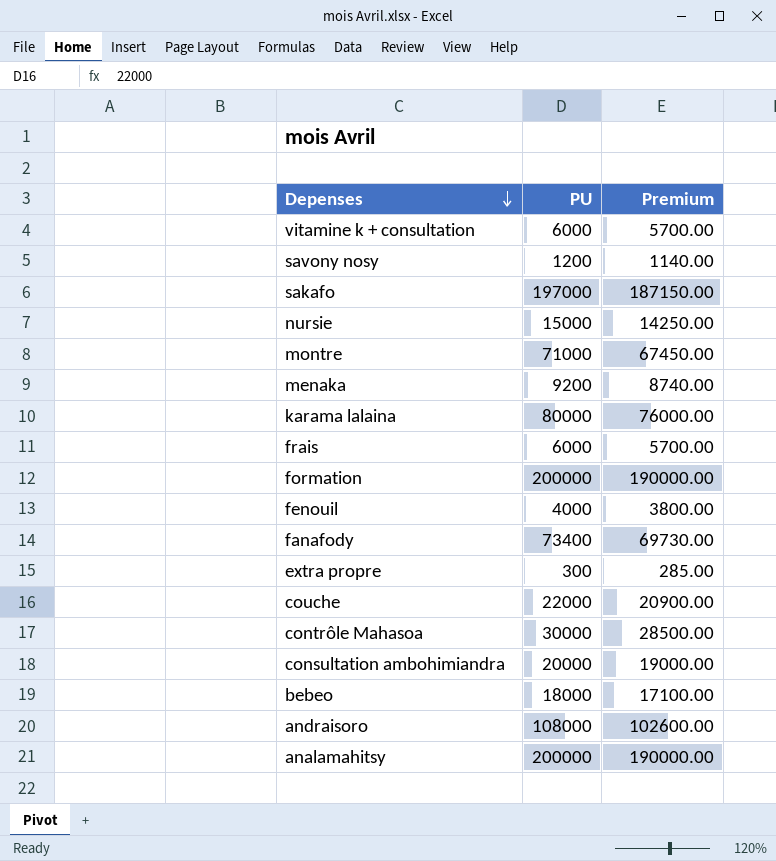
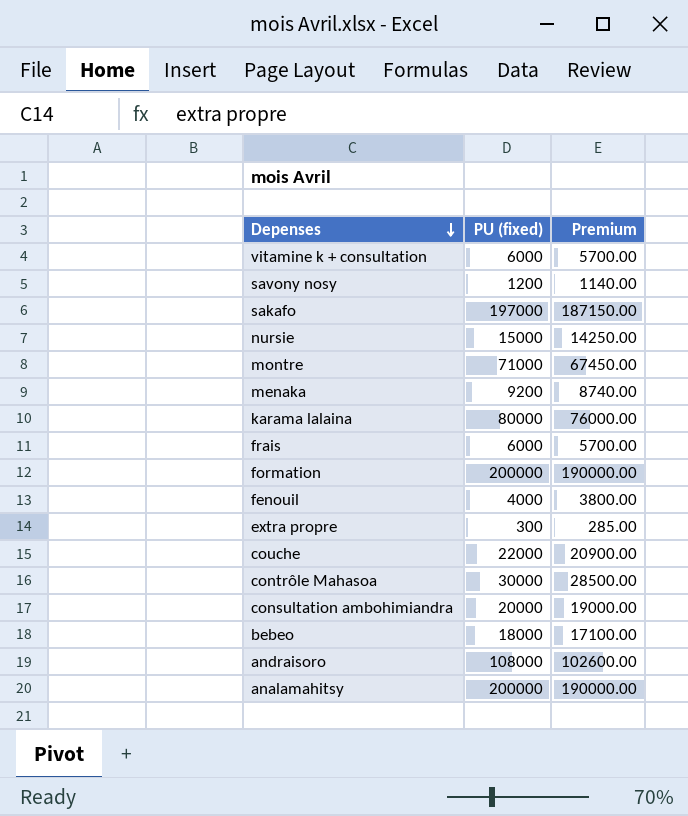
column name: PU -> PU (fixed)
row fanafody: 73400 | 69730.00 -> none

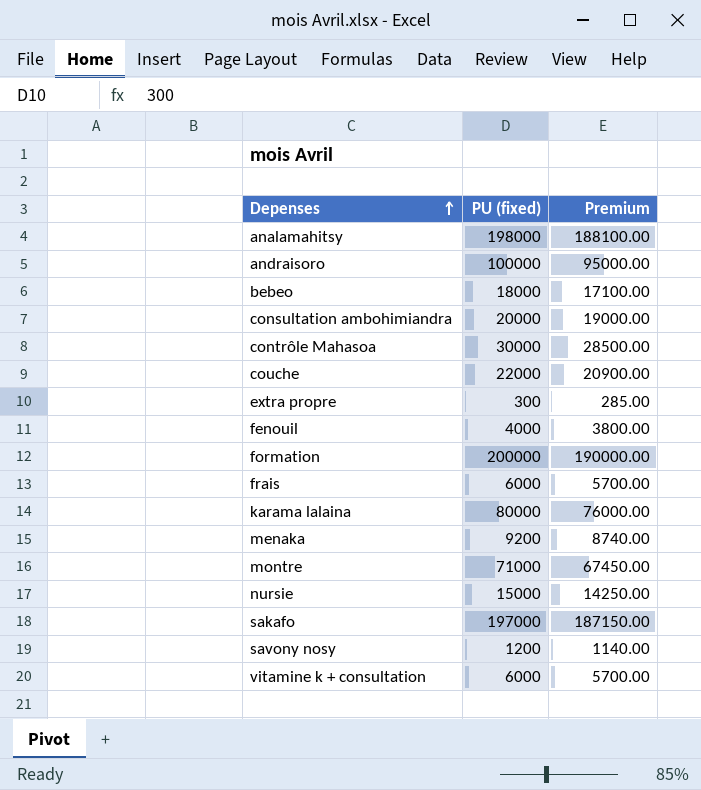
row order: Depenses descending -> Depenses ascending
analamahitsy | PU (fixed): 200000 -> 198000
analamahitsy | Premium: 190000.00 -> 188100.00
andraisoro | PU (fixed): 108000 -> 100000
andraisoro | Premium: 102600.00 -> 95000.00

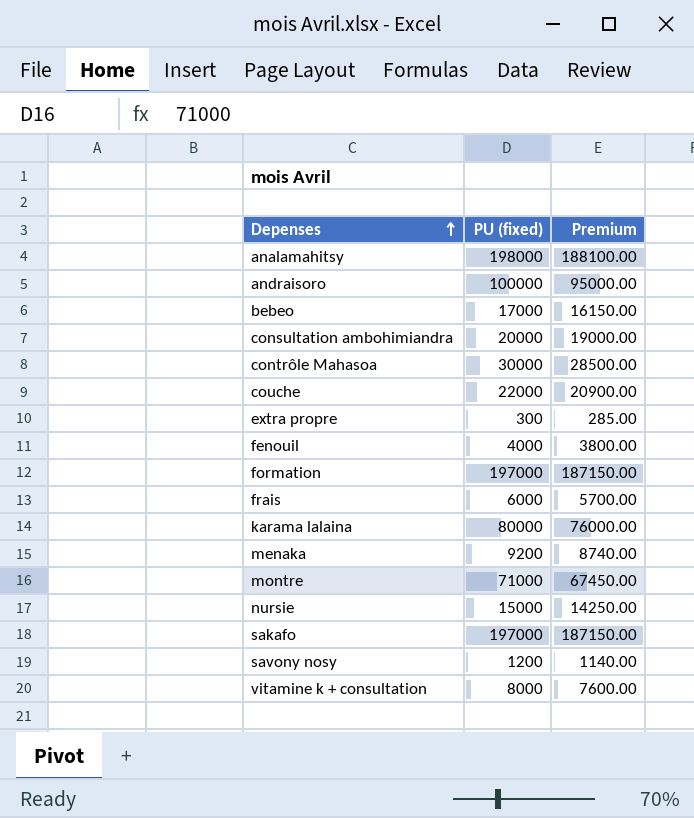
bebeo | PU (fixed): 18000 -> 17000
bebeo | Premium: 17100.00 -> 16150.00
formation | PU (fixed): 200000 -> 197000
formation | Premium: 190000.00 -> 187150.00
vitamine k + consultation | PU (fixed): 6000 -> 8000
vitamine k + consultation | Premium: 5700.00 -> 7600.00

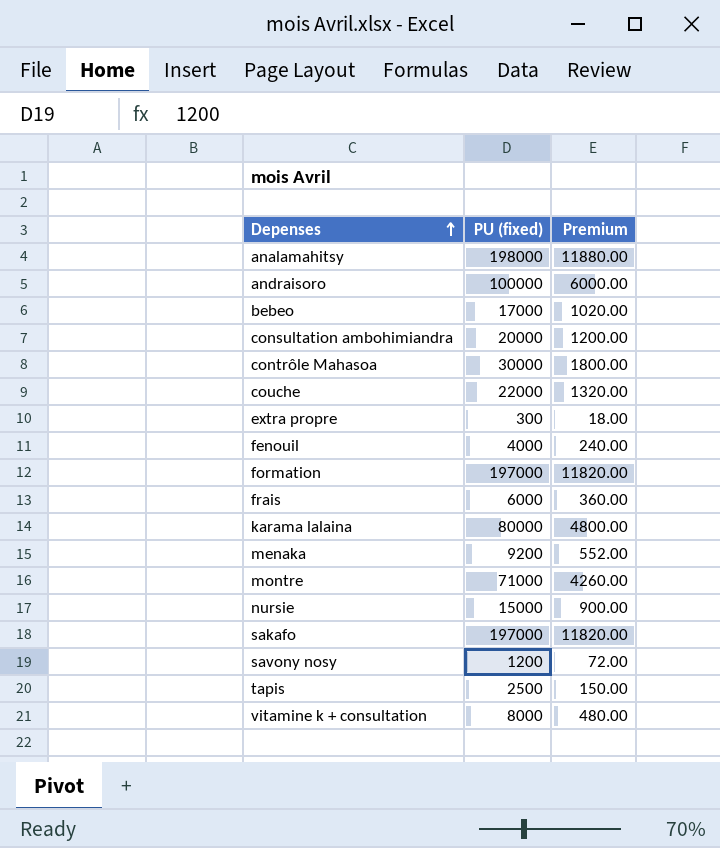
column Premium | formula: [PU (fixed)] * 0.95 -> [PU (fixed)] * 0.06
row tapis: none -> 2500 | 150.00

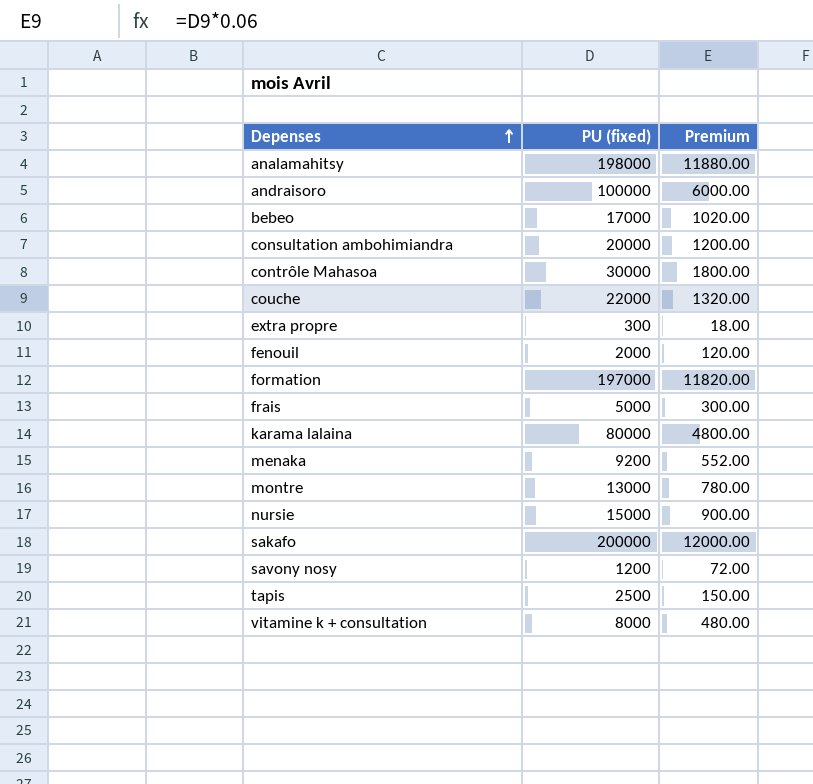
fenouil | PU (fixed): 4000 -> 2000
fenouil | Premium: 240.00 -> 120.00
frais | PU (fixed): 6000 -> 5000
frais | Premium: 360.00 -> 300.00
montre | PU (fixed): 71000 -> 13000
montre | Premium: 4260.00 -> 780.00
sakafo | PU (fixed): 197000 -> 200000
sakafo | Premium: 11820.00 -> 12000.00

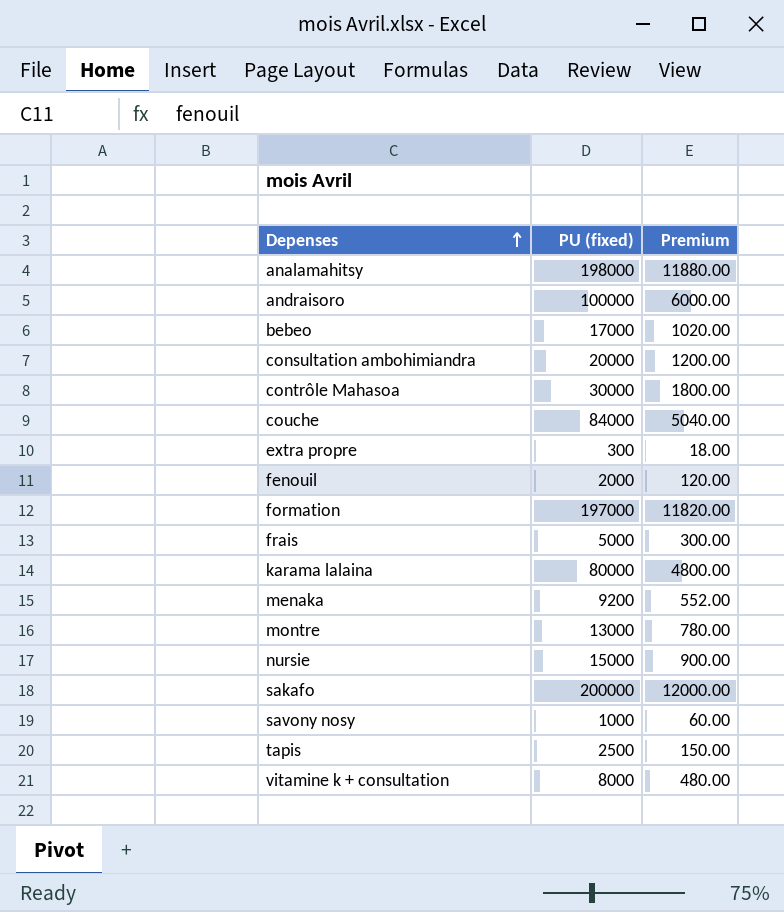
couche | PU (fixed): 22000 -> 84000
couche | Premium: 1320.00 -> 5040.00
savony nosy | PU (fixed): 1200 -> 1000
savony nosy | Premium: 72.00 -> 60.00

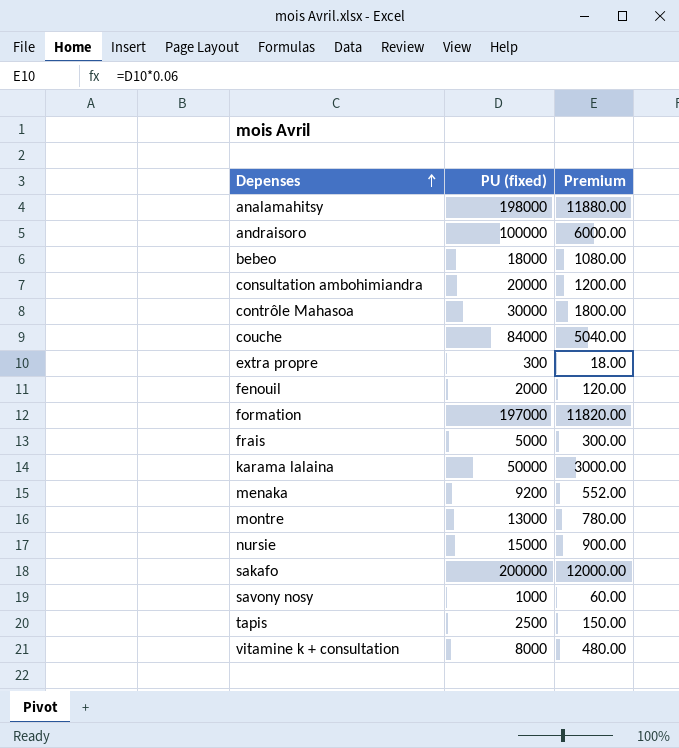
bebeo | PU (fixed): 17000 -> 18000
bebeo | Premium: 1020.00 -> 1080.00
karama lalaina | PU (fixed): 80000 -> 50000
karama lalaina | Premium: 4800.00 -> 3000.00

